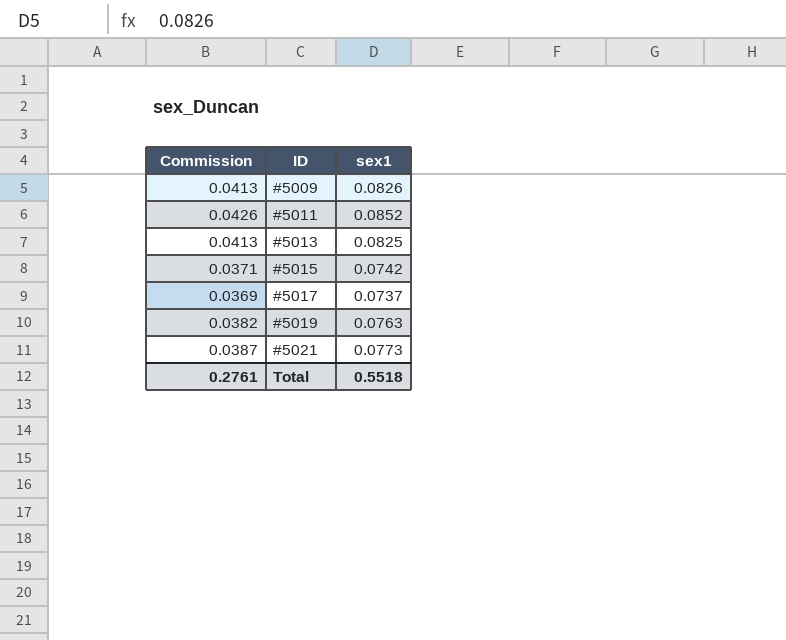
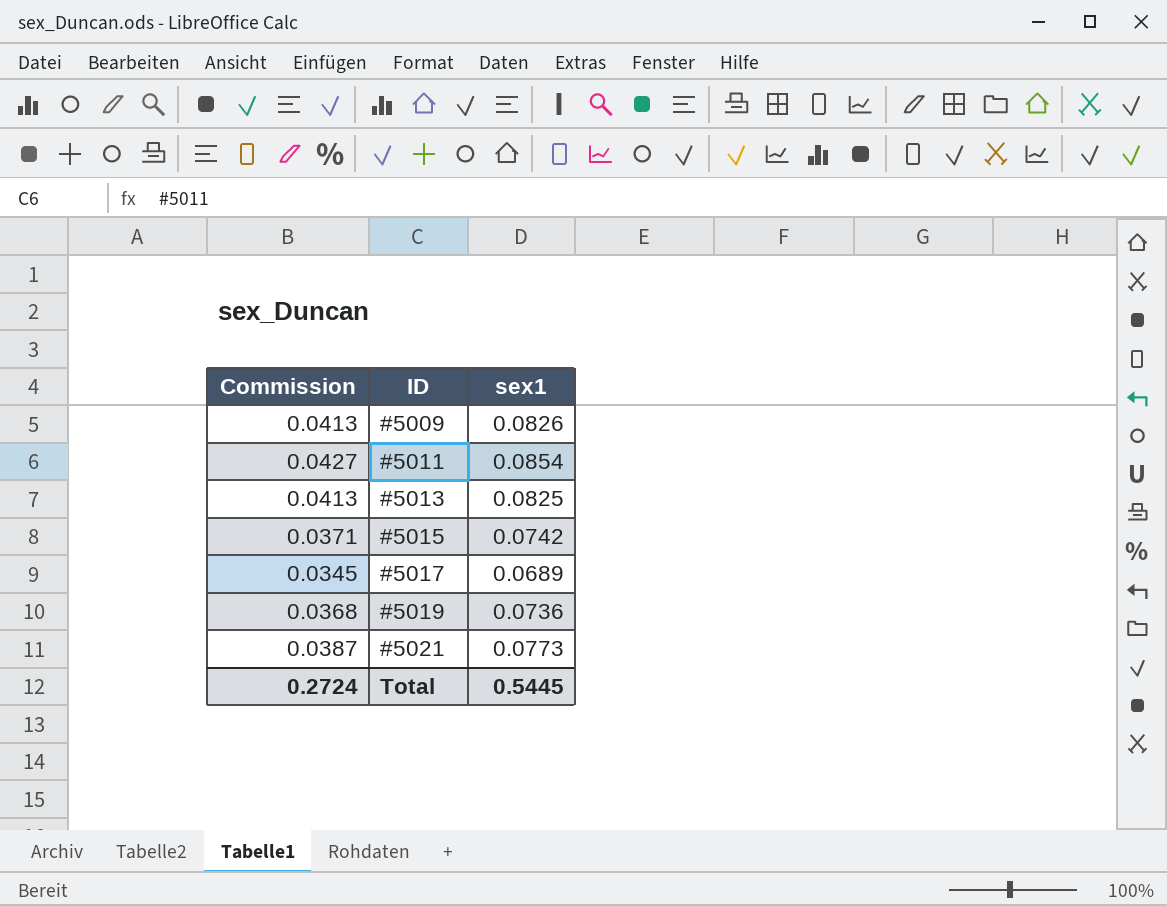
#5011 | Commission: 0.0426 -> 0.0427
#5011 | sex1: 0.0852 -> 0.0854
#5017 | Commission: 0.0369 -> 0.0345
#5017 | sex1: 0.0737 -> 0.0689
#5019 | Commission: 0.0382 -> 0.0368
#5019 | sex1: 0.0763 -> 0.0736
Total | Commission: 0.2761 -> 0.2724
Total | sex1: 0.5518 -> 0.5445

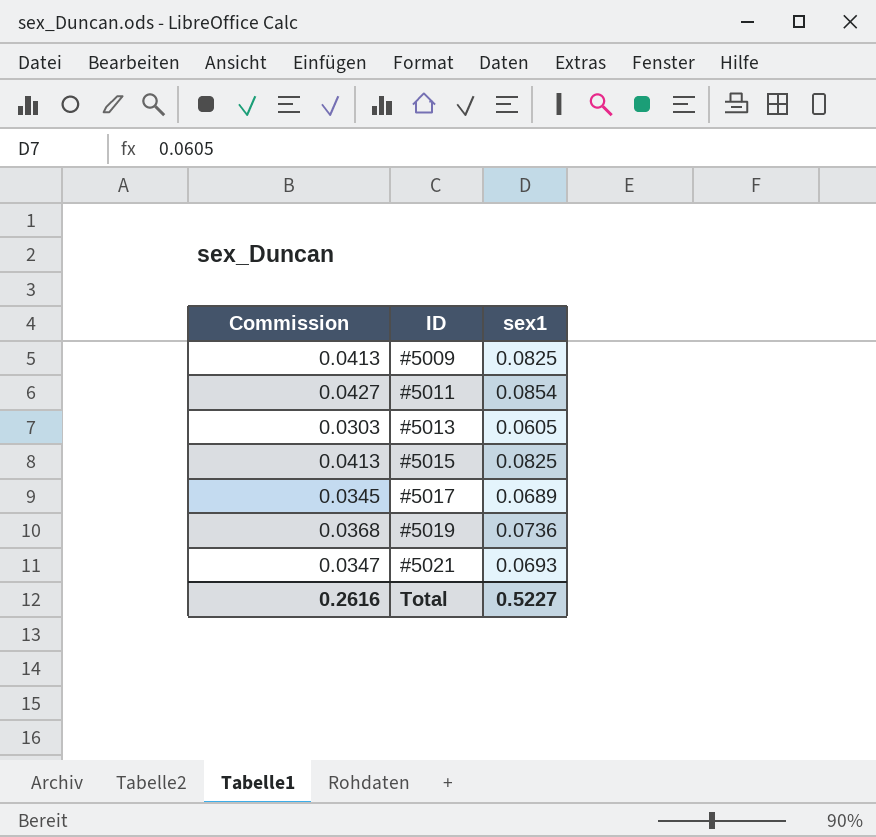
#5009 | sex1: 0.0826 -> 0.0825
#5013 | Commission: 0.0413 -> 0.0303
#5013 | sex1: 0.0825 -> 0.0605
#5015 | Commission: 0.0371 -> 0.0413
#5015 | sex1: 0.0742 -> 0.0825
#5021 | Commission: 0.0387 -> 0.0347
#5021 | sex1: 0.0773 -> 0.0693
Total | Commission: 0.2724 -> 0.2616
Total | sex1: 0.5445 -> 0.5227

